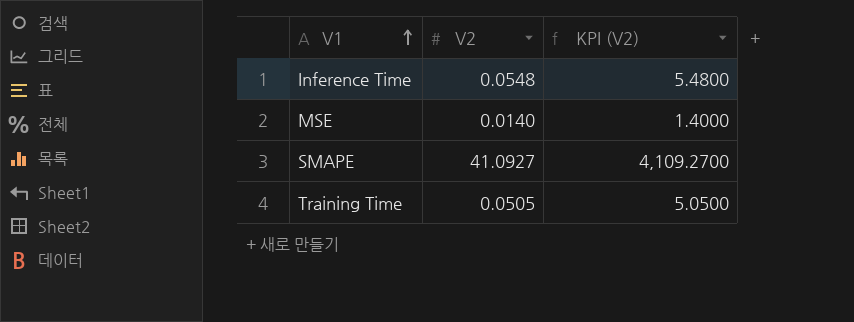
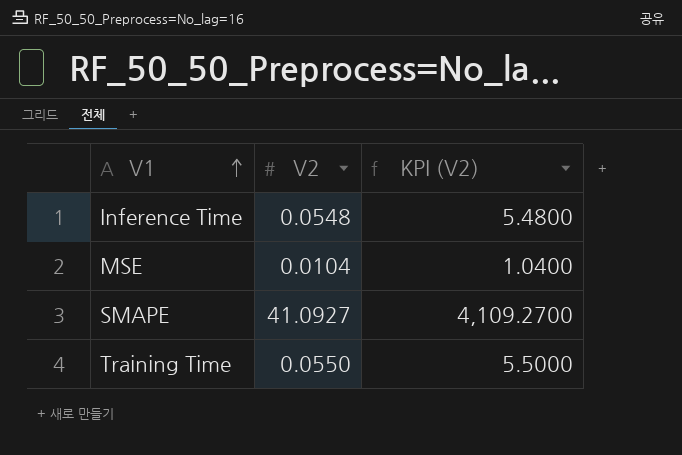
MSE | V2: 0.0140 -> 0.0104
MSE | KPI (V2): 1.4000 -> 1.0400
Training Time | V2: 0.0505 -> 0.0550
Training Time | KPI (V2): 5.0500 -> 5.5000

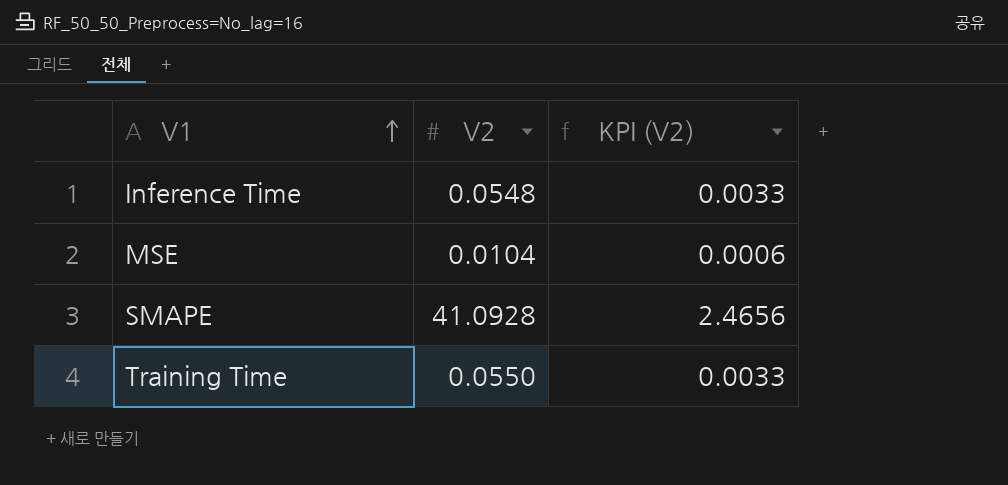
column KPI (V2) | formula: [V2] * 100 -> [V2] * 0.06
SMAPE | V2: 41.0927 -> 41.0928

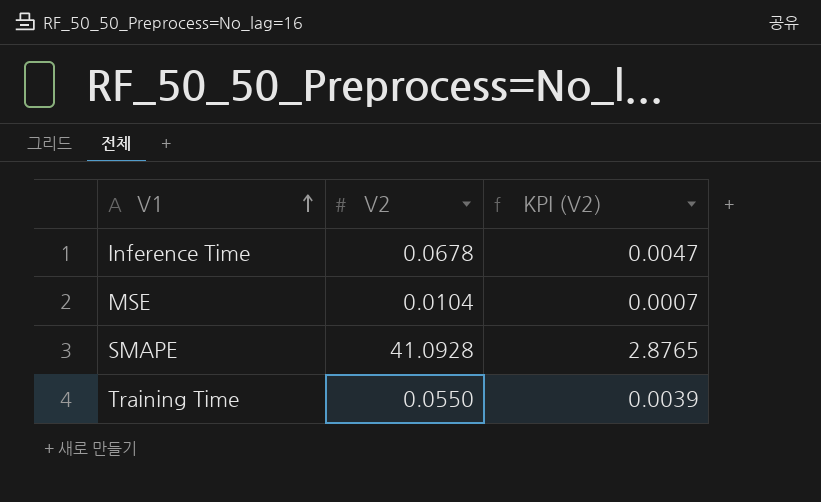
column KPI (V2) | formula: [V2] * 0.06 -> [V2] * 0.07
Inference Time | V2: 0.0548 -> 0.0678

